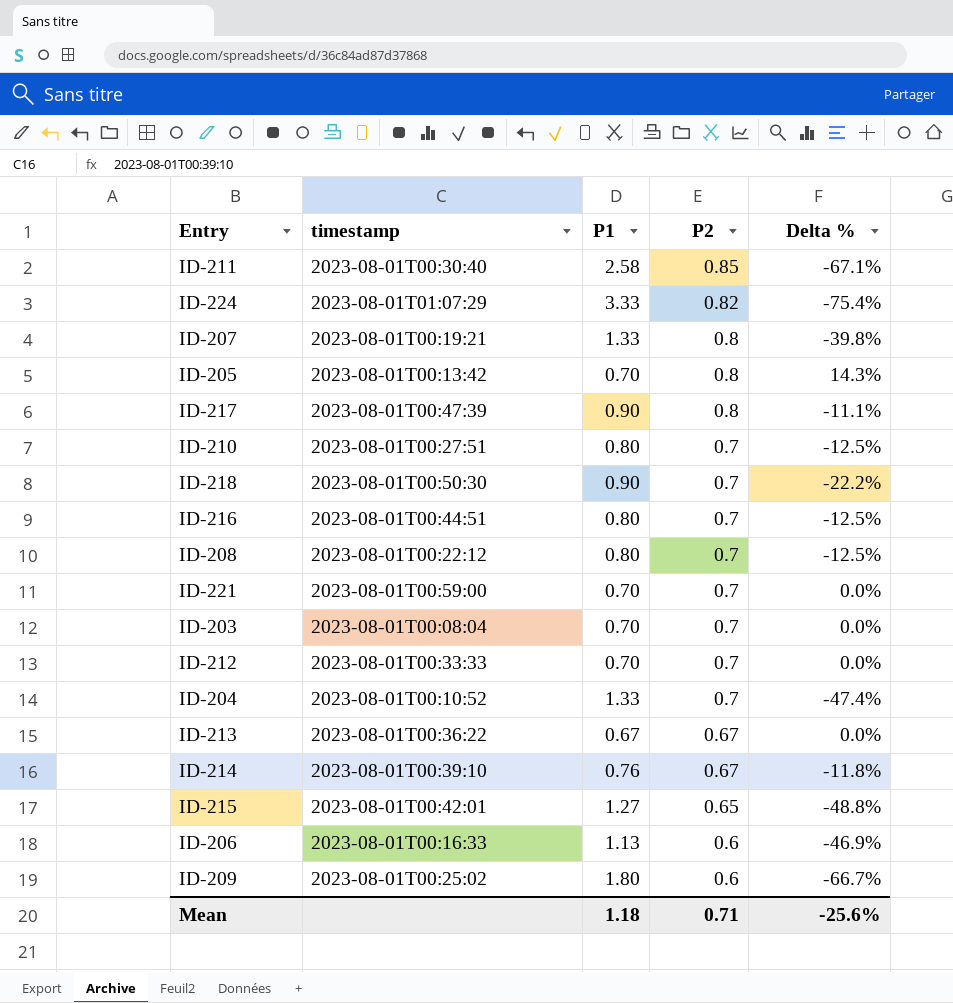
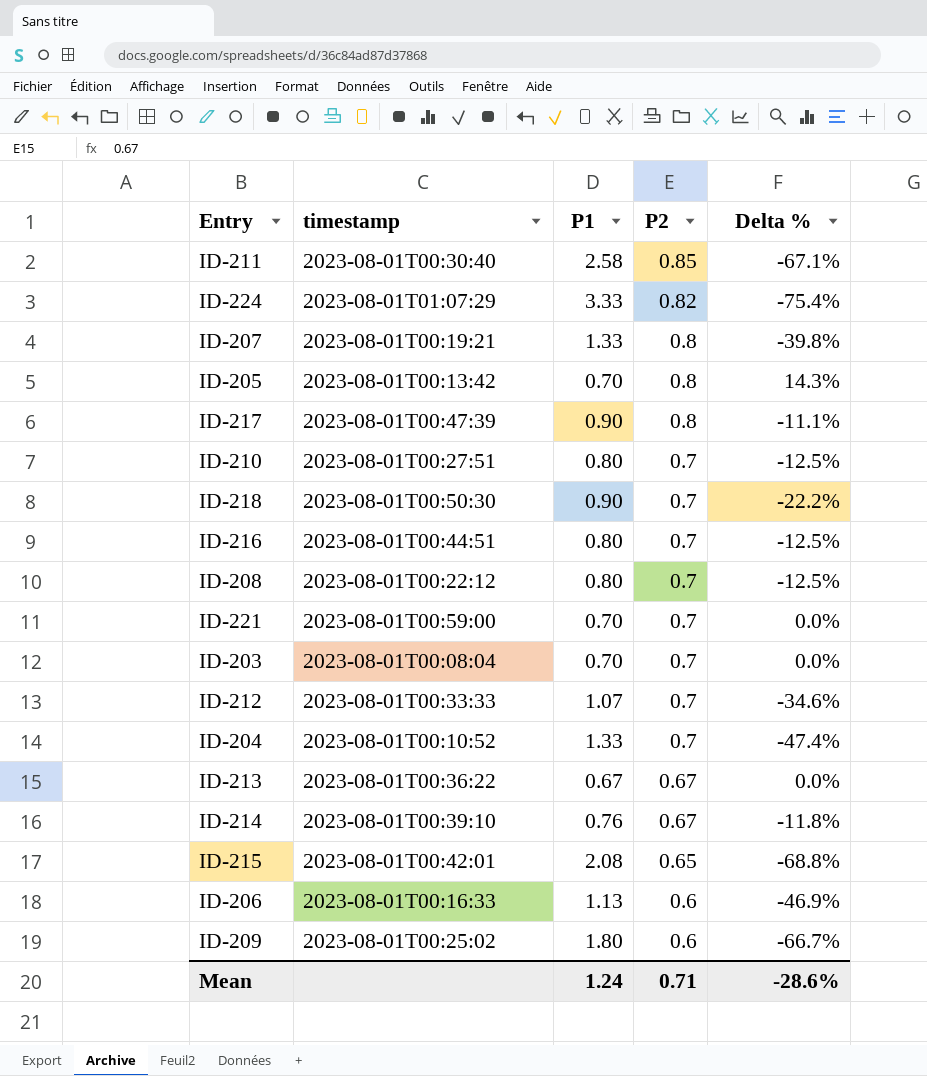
ID-212 | P1: 0.70 -> 1.07
ID-212 | Delta %: 0.0% -> -34.6%
ID-215 | P1: 1.27 -> 2.08
ID-215 | Delta %: -48.8% -> -68.8%
Mean | P1: 1.18 -> 1.24
Mean | Delta %: -25.6% -> -28.6%

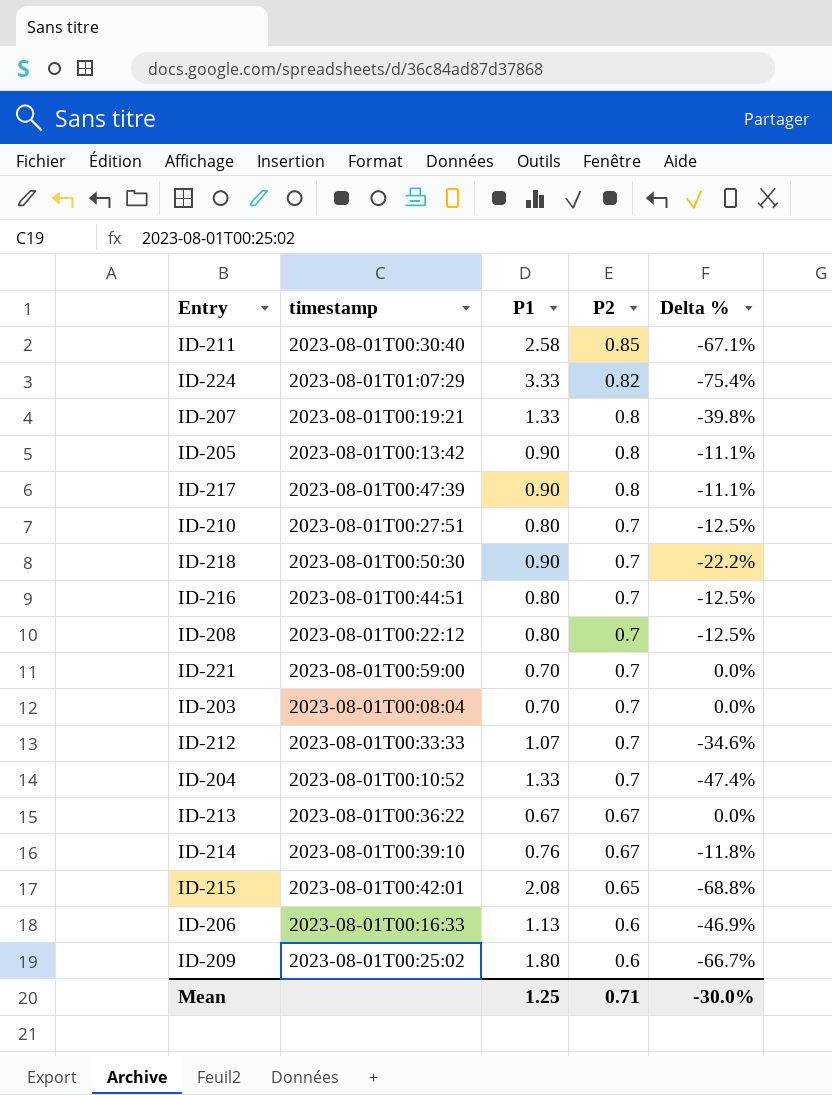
ID-205 | P1: 0.70 -> 0.90
ID-205 | Delta %: 14.3% -> -11.1%
Mean | P1: 1.24 -> 1.25
Mean | Delta %: -28.6% -> -30.0%

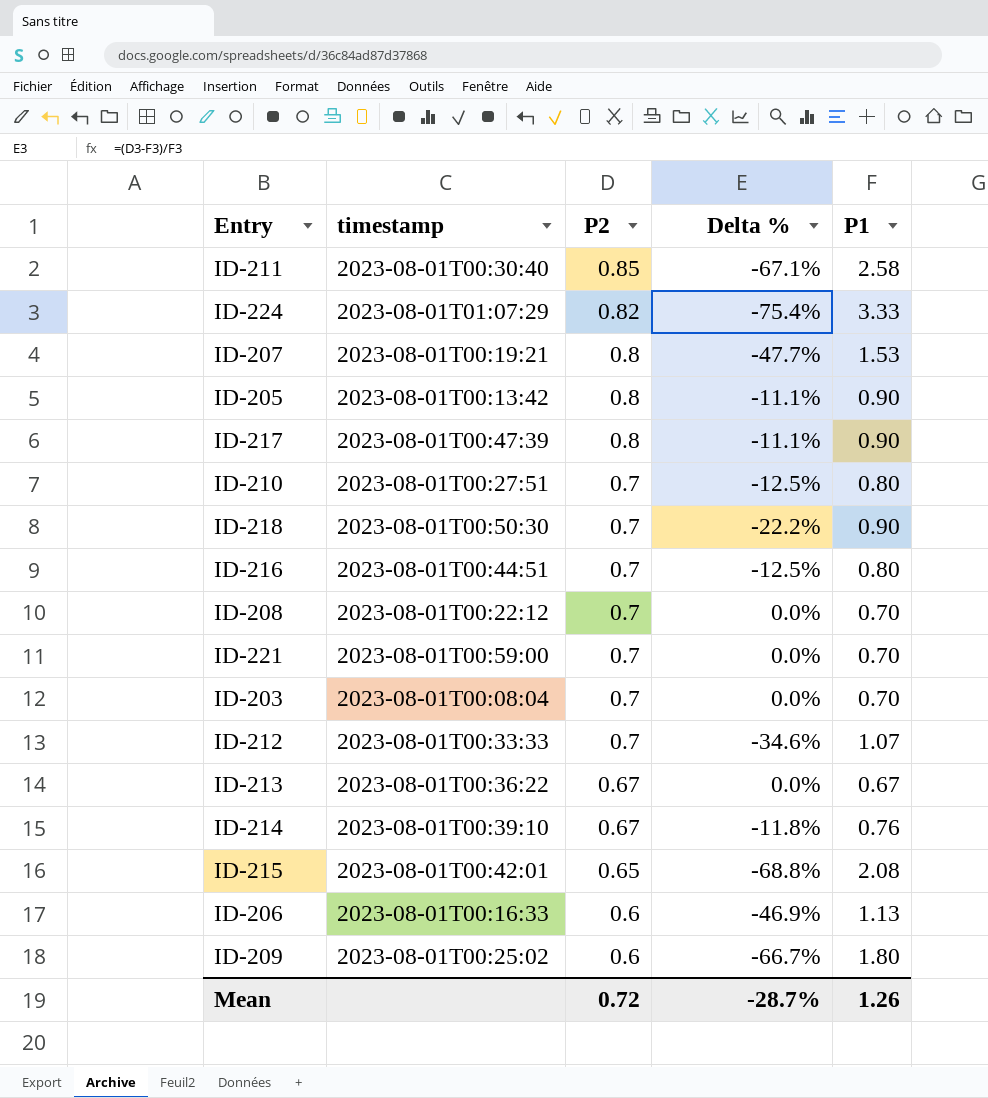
column P1 | position: 3 -> 5
row ID-204: 2023-08-01T00:10:52 | 1.33 | 0.7 | -47.4% -> none
ID-207 | Delta %: -39.8% -> -47.7%
ID-207 | P1: 1.33 -> 1.53
ID-208 | Delta %: -12.5% -> 0.0%
ID-208 | P1: 0.80 -> 0.70
Mean | P2: 0.71 -> 0.72
Mean | Delta %: -30.0% -> -28.7%
Mean | P1: 1.25 -> 1.26

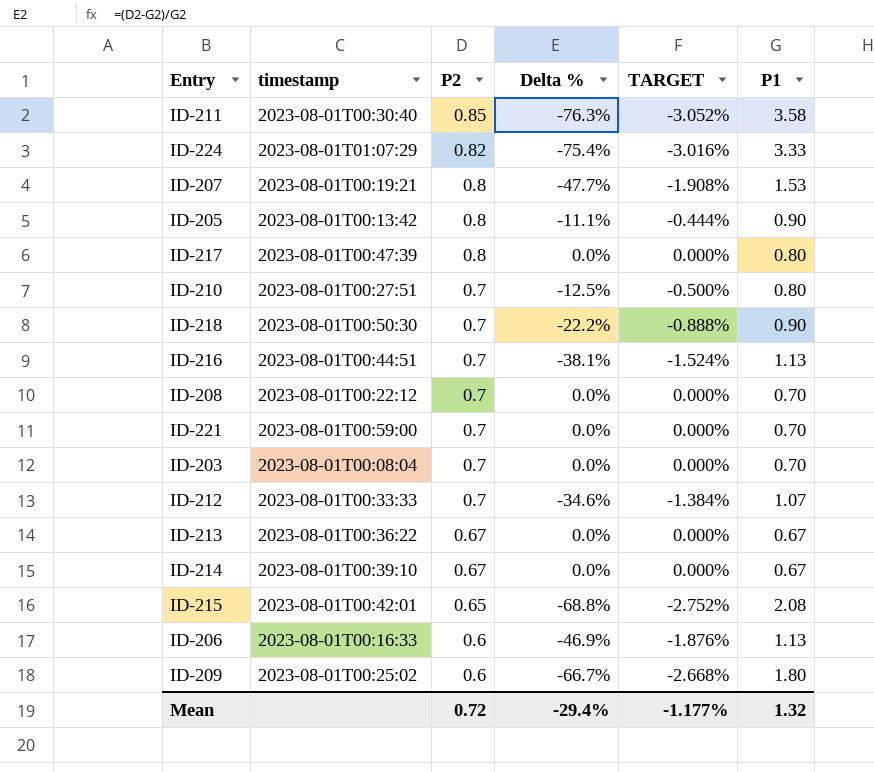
column TARGET | formula: none -> [Delta %] * 0.04
ID-211 | Delta %: -67.1% -> -76.3%
ID-211 | P1: 2.58 -> 3.58
ID-217 | Delta %: -11.1% -> 0.0%
ID-217 | P1: 0.90 -> 0.80
ID-216 | Delta %: -12.5% -> -38.1%
ID-216 | P1: 0.80 -> 1.13
ID-214 | Delta %: -11.8% -> 0.0%
ID-214 | P1: 0.76 -> 0.67
Mean | Delta %: -28.7% -> -29.4%
Mean | P1: 1.26 -> 1.32

